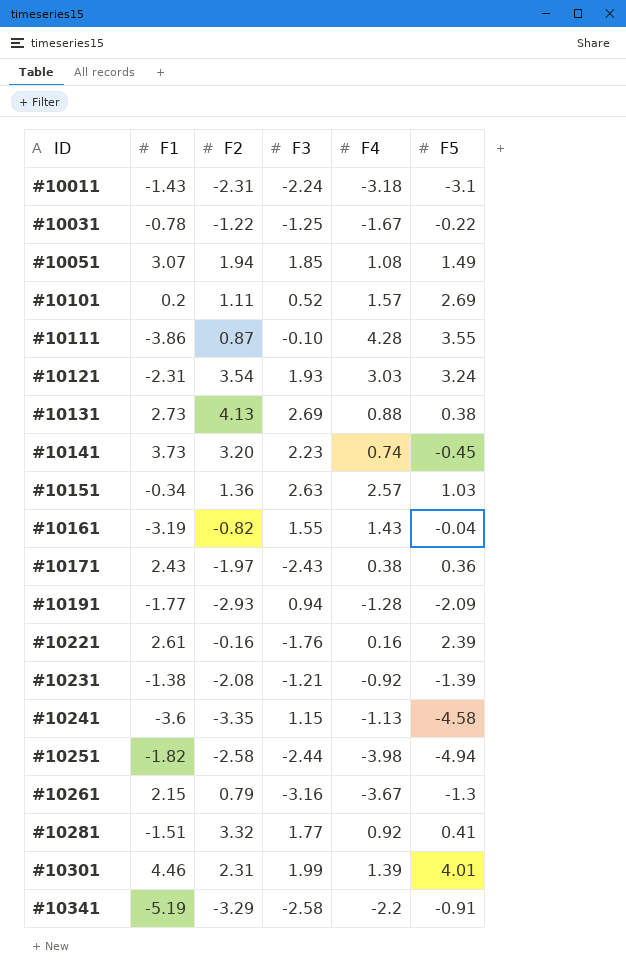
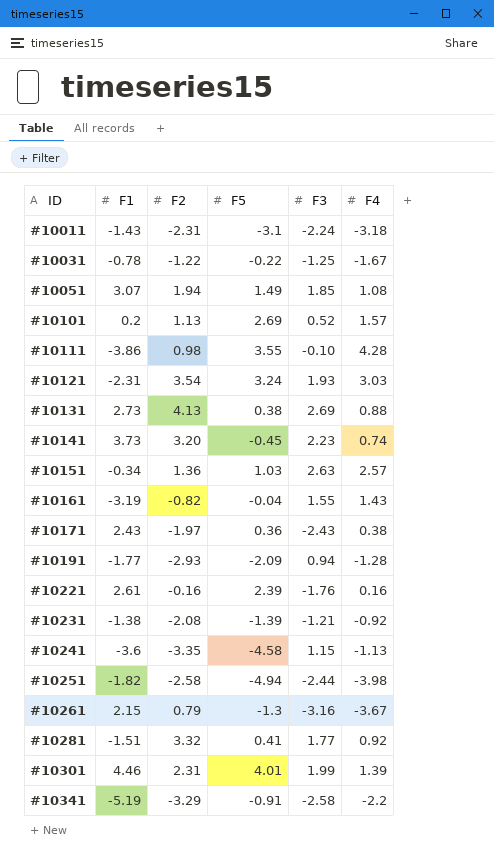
column F5 | position: 6 -> 4
#10101 | F2: 1.11 -> 1.13
#10111 | F2: 0.87 -> 0.98

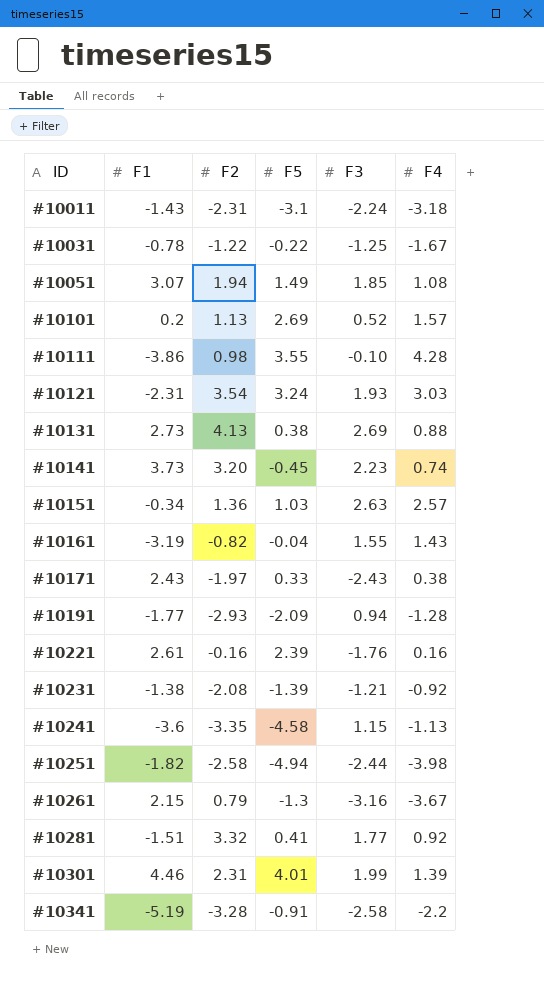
#10171 | F5: 0.36 -> 0.33
#10341 | F2: -3.29 -> -3.28

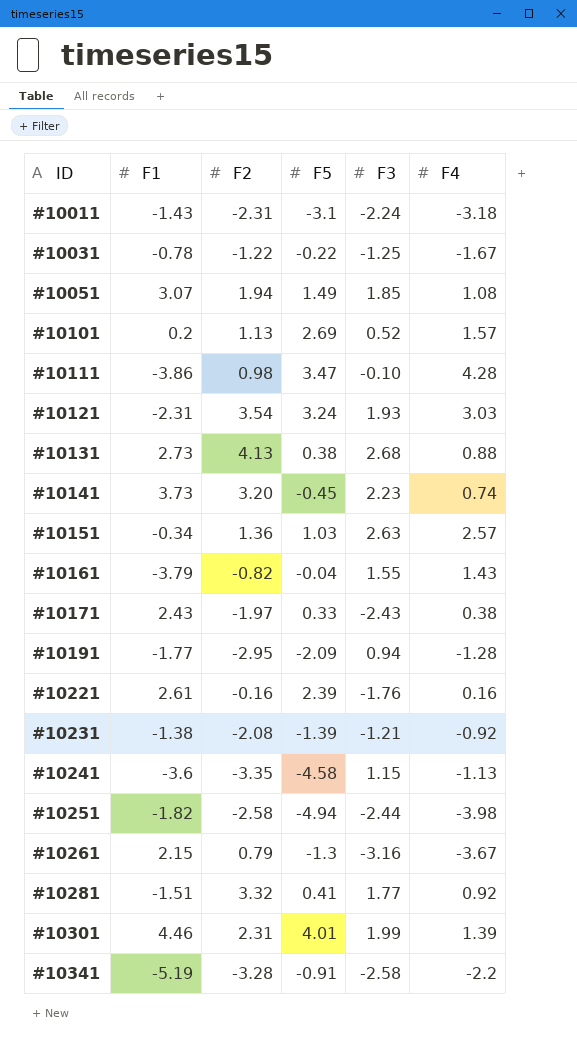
#10111 | F5: 3.55 -> 3.47
#10131 | F3: 2.69 -> 2.68
#10161 | F1: -3.19 -> -3.79
#10191 | F2: -2.93 -> -2.95

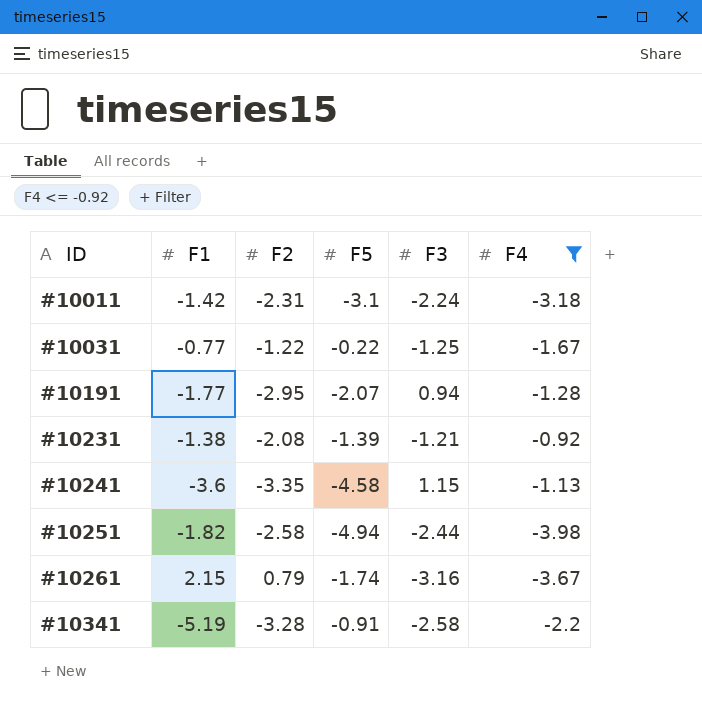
filter: none -> F4 <= -0.92
#10011 | F1: -1.43 -> -1.42
#10031 | F1: -0.78 -> -0.77
#10191 | F5: -2.09 -> -2.07
#10261 | F5: -1.3 -> -1.74

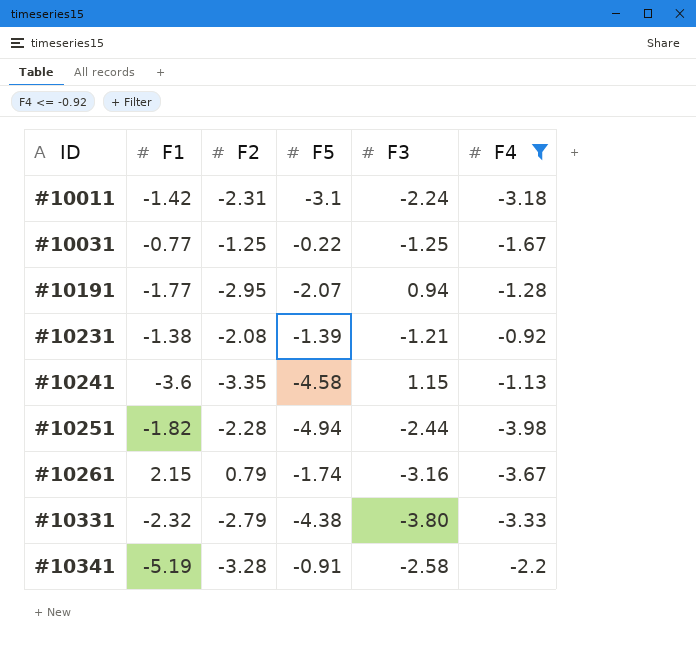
#10031 | F2: -1.22 -> -1.25
#10251 | F2: -2.58 -> -2.28
row #10331: none -> -2.32 | -2.79 | -4.38 | -3.80 | -3.33

